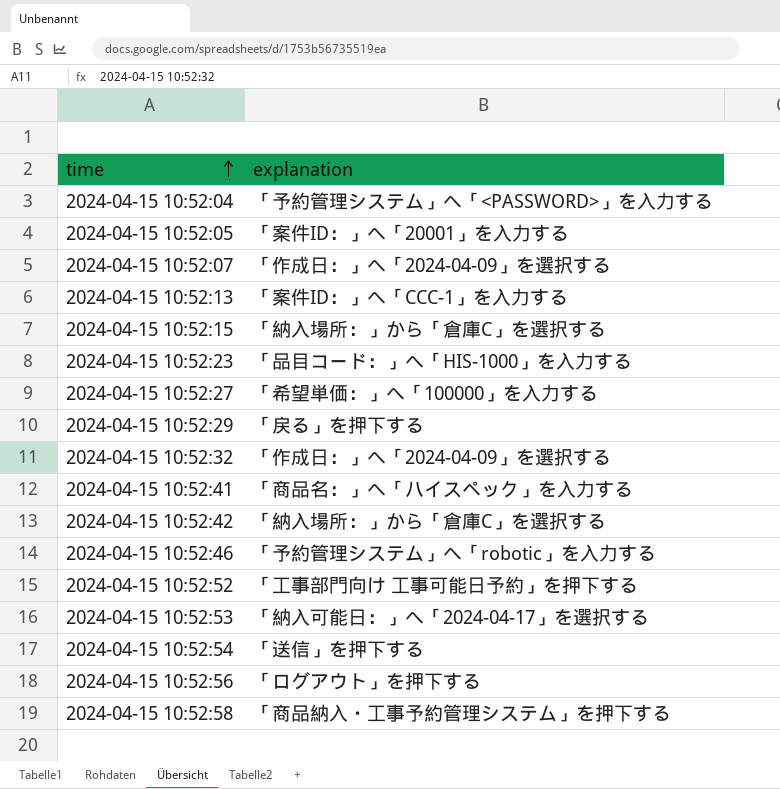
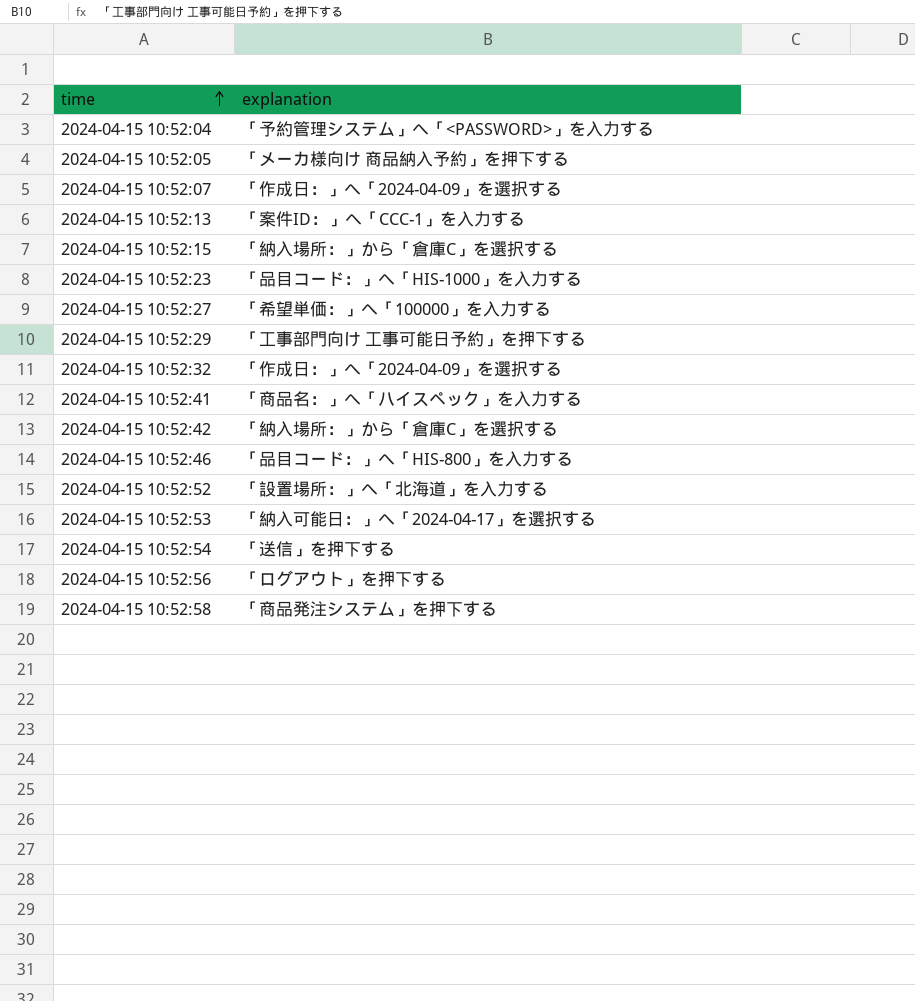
2024-04-15 10:52:05 | explanation: 「案件ID：」へ「20001」を入力する -> 「メーカ様向け 商品納入予約」を押下する
2024-04-15 10:52:29 | explanation: 「戻る」を押下する -> 「工事部門向け 工事可能日予約」を押下する
2024-04-15 10:52:46 | explanation: 「予約管理システム」へ「robotic」を入力する -> 「品目コード：」へ「HIS-800」を入力する
2024-04-15 10:52:52 | explanation: 「工事部門向け 工事可能日予約」を押下する -> 「設置場所：」へ「北海道」を入力する
2024-04-15 10:52:58 | explanation: 「商品納入・工事予約管理システム」を押下する -> 「商品発注システム」を押下する

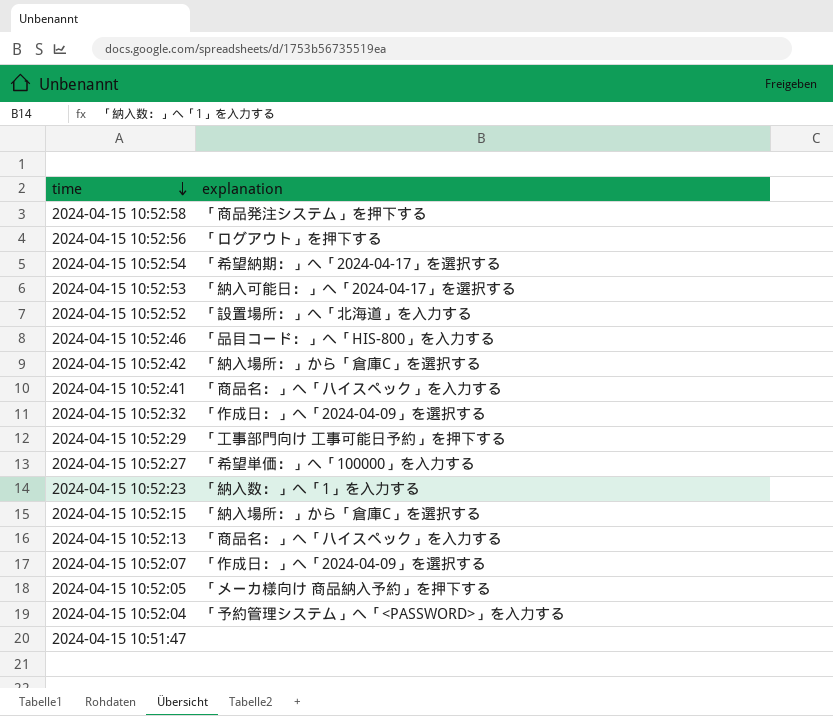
row order: time ascending -> time descending
2024-04-15 10:52:54 | explanation: 「送信」を押下する -> 「希望納期：」へ「2024-04-17」を選択する
2024-04-15 10:52:23 | explanation: 「品目コード：」へ「HIS-1000」を入力する -> 「納入数：」へ「1」を入力する
2024-04-15 10:52:13 | explanation: 「案件ID：」へ「CCC-1」を入力する -> 「商品名：」へ「ハイスペック」を入力する
row 2024-04-15 10:51:47: none -> none

